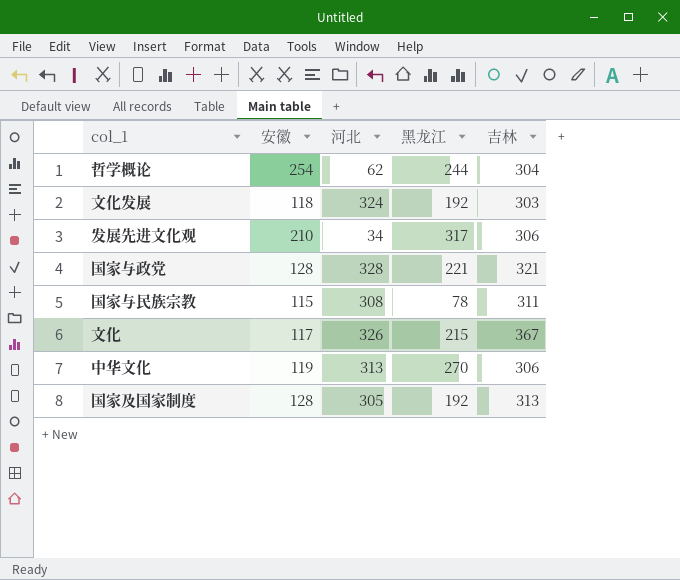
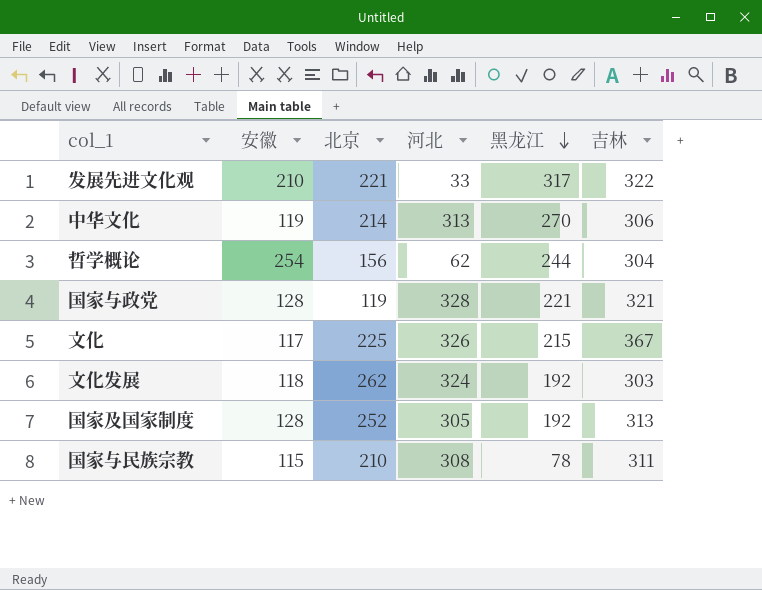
row order: none -> 黑龙江 descending
column 北京 | position: none -> 3
发展先进文化观 | 河北: 34 -> 33
发展先进文化观 | 吉林: 306 -> 322

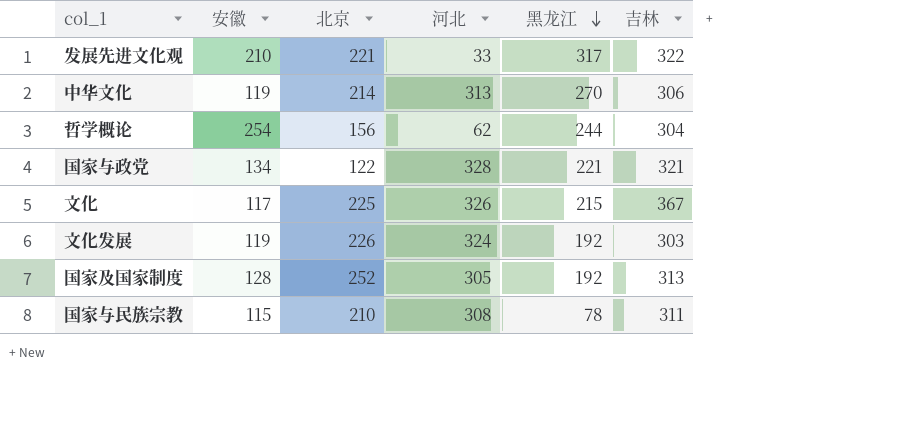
国家与政党 | 安徽: 128 -> 134
国家与政党 | 北京: 119 -> 122
文化发展 | 安徽: 118 -> 119
文化发展 | 北京: 262 -> 226

